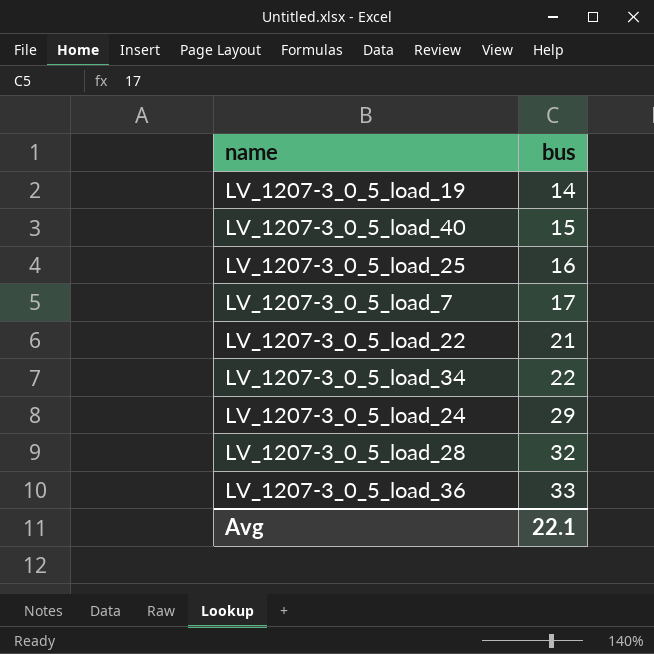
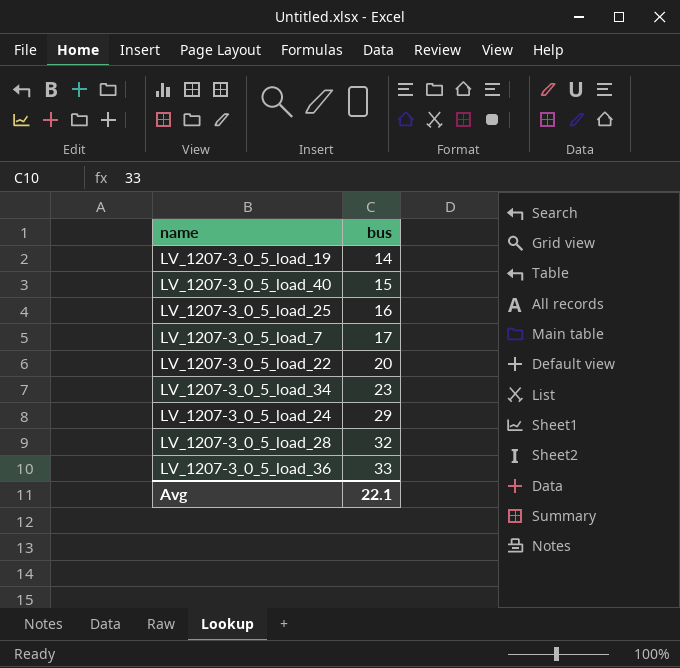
LV_1207-3_0_5_load_22 | bus: 21 -> 20
LV_1207-3_0_5_load_34 | bus: 22 -> 23

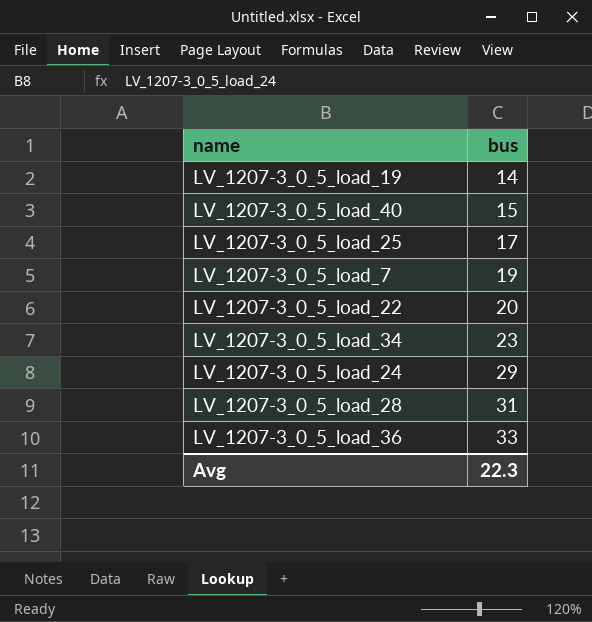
LV_1207-3_0_5_load_25 | bus: 16 -> 17
LV_1207-3_0_5_load_7 | bus: 17 -> 19
LV_1207-3_0_5_load_28 | bus: 32 -> 31
Avg | bus: 22.1 -> 22.3

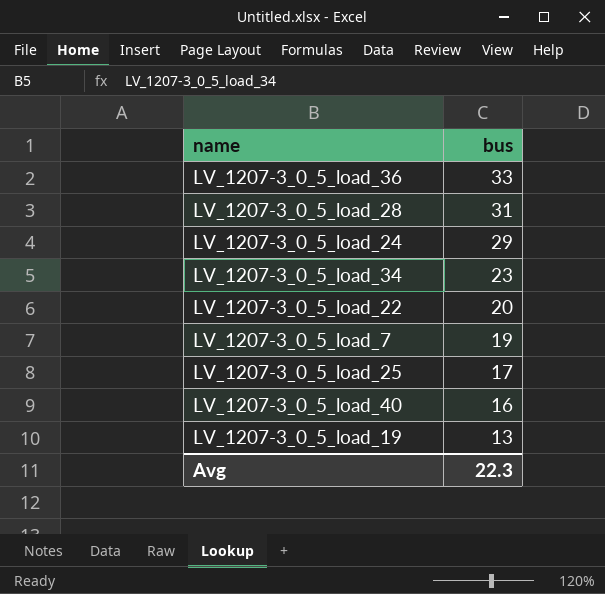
row order: bus ascending -> bus descending
LV_1207-3_0_5_load_40 | bus: 15 -> 16
LV_1207-3_0_5_load_19 | bus: 14 -> 13

